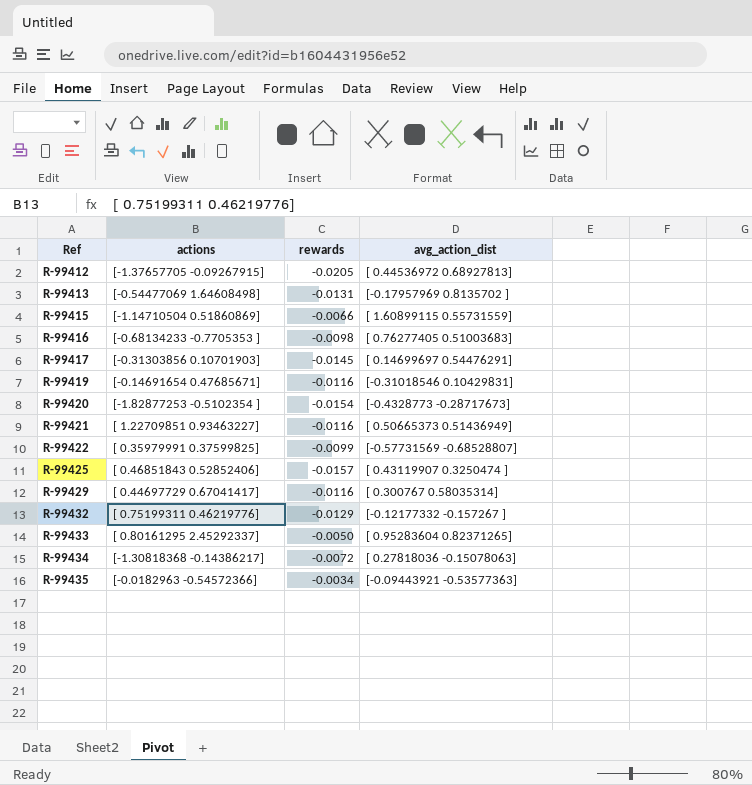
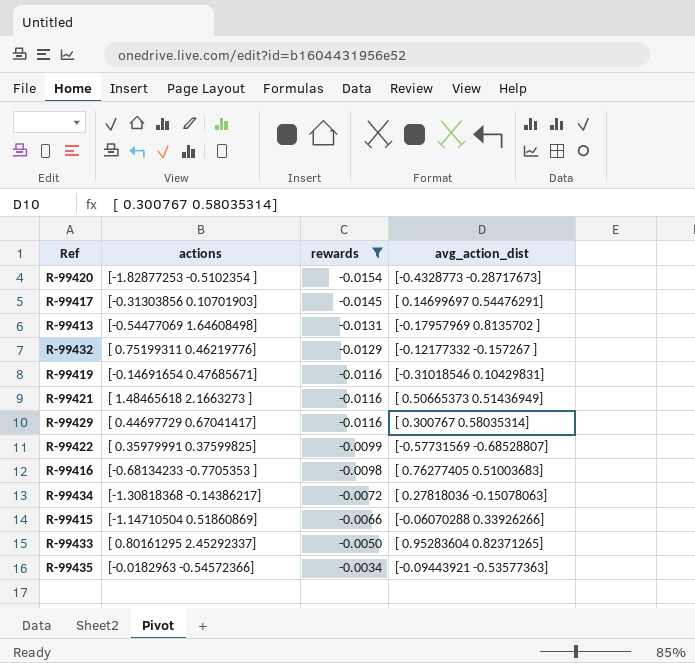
filter: none -> rewards >= -0.0154
row order: Ref ascending -> rewards ascending
R-99421 | actions: [ 1.22709851 0.93463227] -> [ 1.48465618 2.1663273 ]
R-99415 | avg_action_dist: [ 1.60899115 0.55731559] -> [-0.06070288 0.33926266]

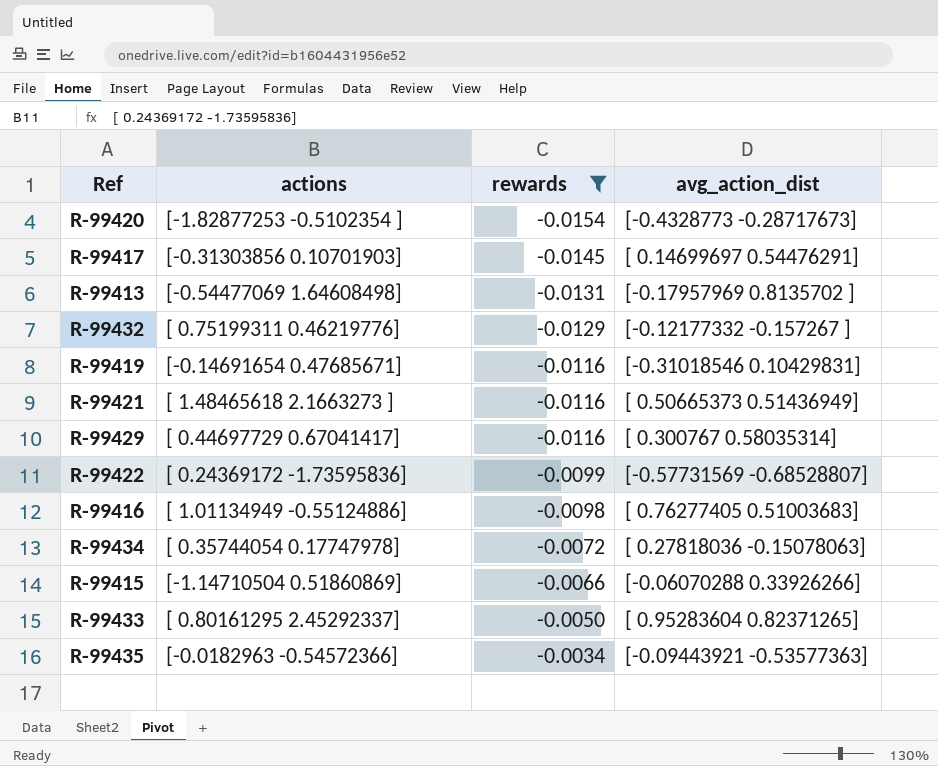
R-99422 | actions: [ 0.35979991 0.37599825] -> [ 0.24369172 -1.73595836]
R-99416 | actions: [-0.68134233 -0.7705353 ] -> [ 1.01134949 -0.55124886]
R-99434 | actions: [-1.30818368 -0.14386217] -> [ 0.35744054 0.17747978]

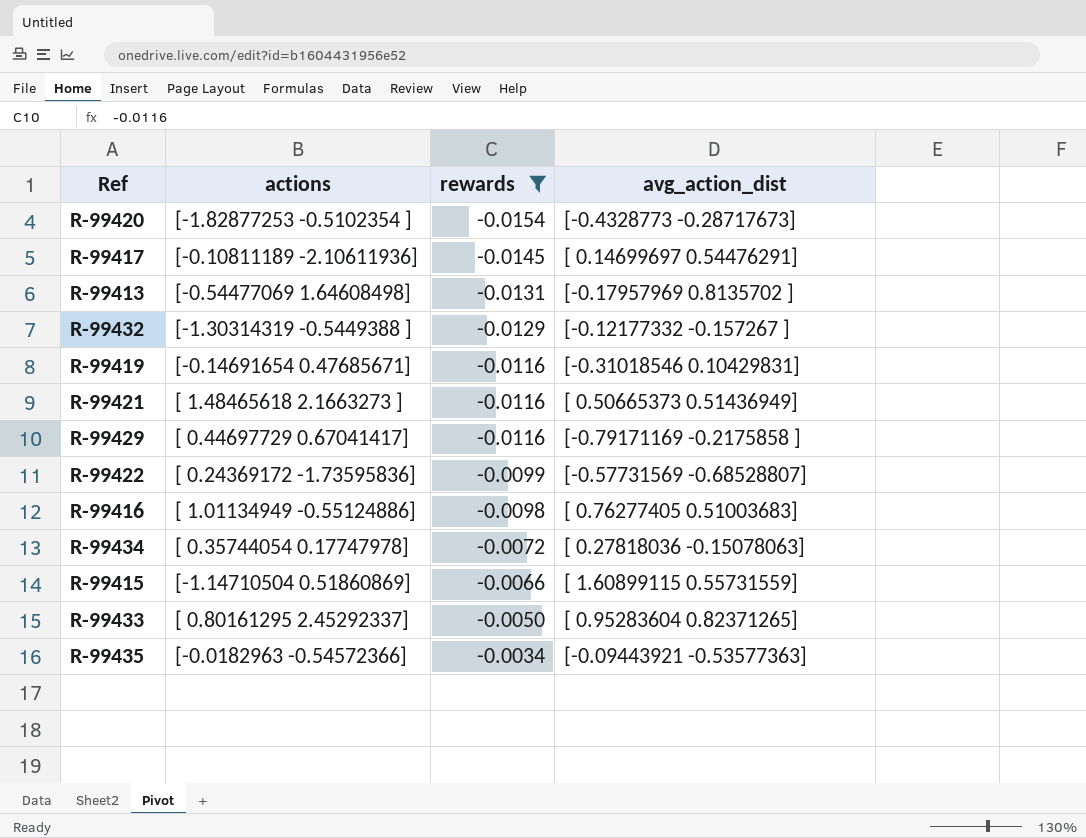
R-99417 | actions: [-0.31303856 0.10701903] -> [-0.10811189 -2.10611936]
R-99432 | actions: [ 0.75199311 0.46219776] -> [-1.30314319 -0.5449388 ]
R-99429 | avg_action_dist: [ 0.300767 0.58035314] -> [-0.79171169 -0.2175858 ]
R-99415 | avg_action_dist: [-0.06070288 0.33926266] -> [ 1.60899115 0.55731559]

